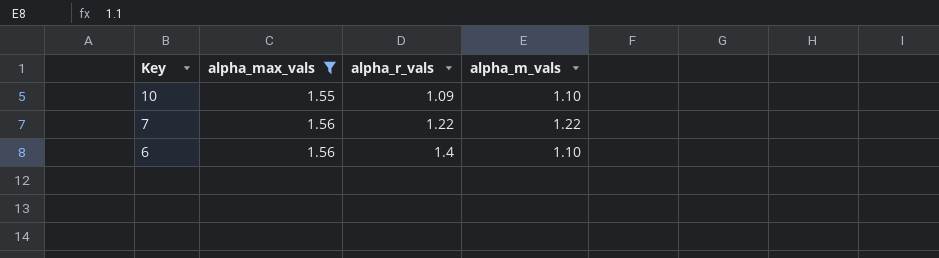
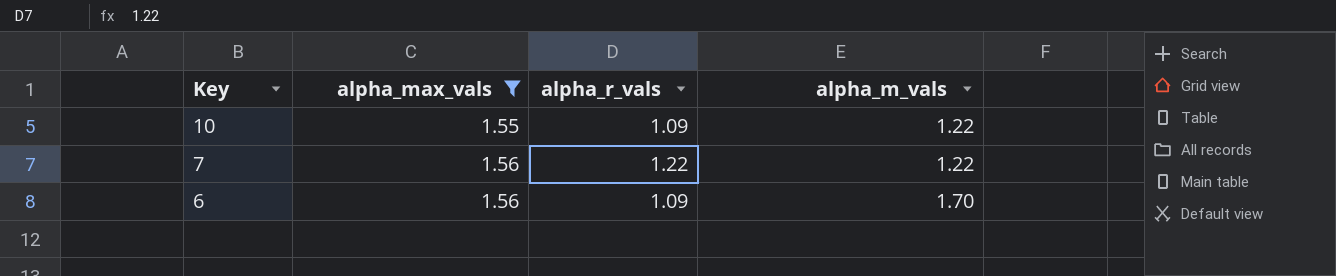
10 | alpha_m_vals: 1.10 -> 1.22
6 | alpha_r_vals: 1.4 -> 1.09
6 | alpha_m_vals: 1.10 -> 1.70

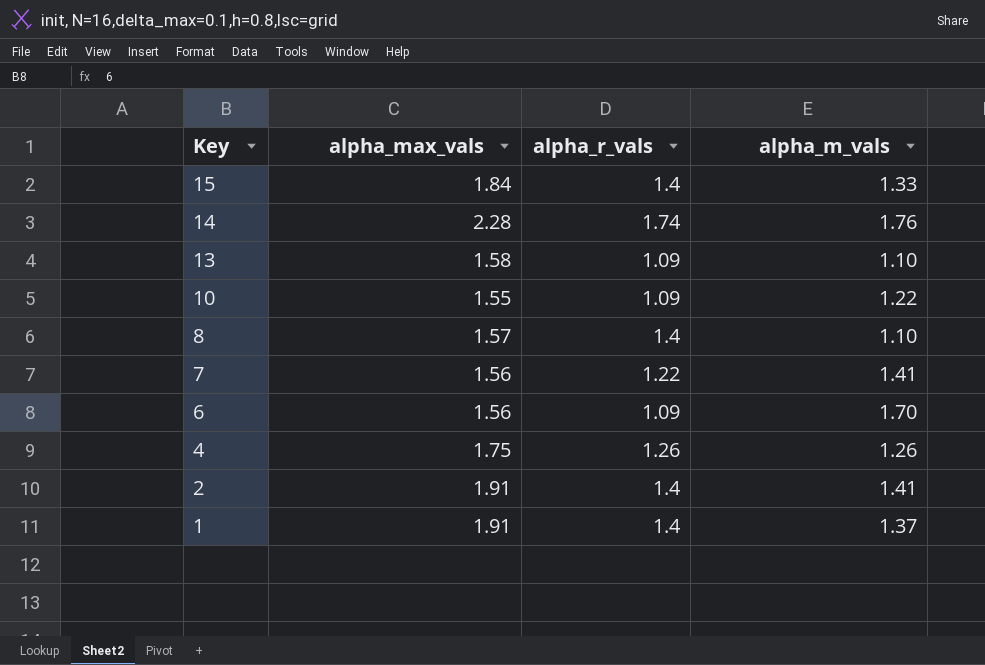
filter: alpha_max_vals <= 1.56 -> none
7 | alpha_m_vals: 1.22 -> 1.41

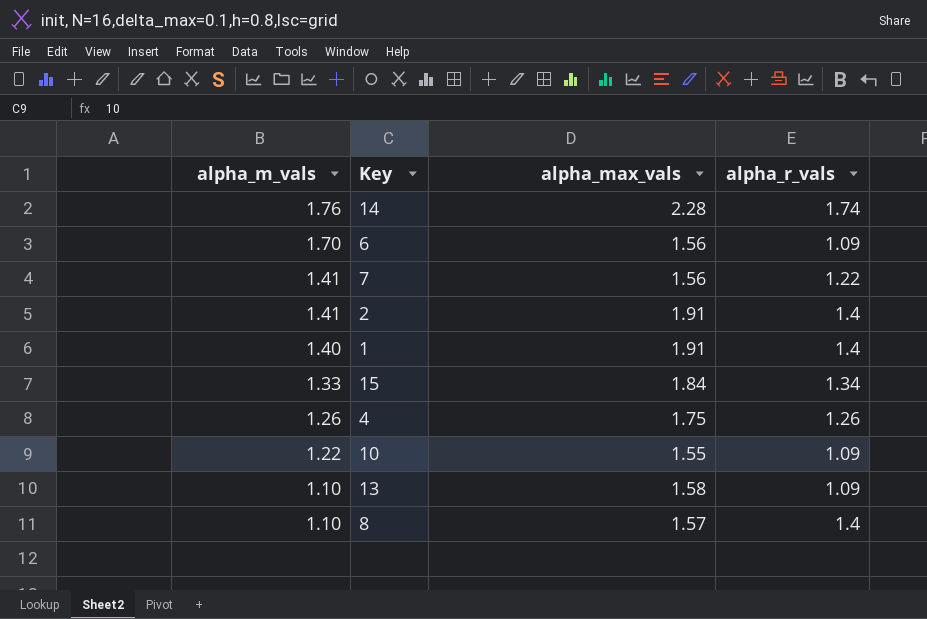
row order: Key descending -> alpha_m_vals descending
column alpha_m_vals | position: 4 -> 1
1 | alpha_m_vals: 1.37 -> 1.40
15 | alpha_r_vals: 1.4 -> 1.34

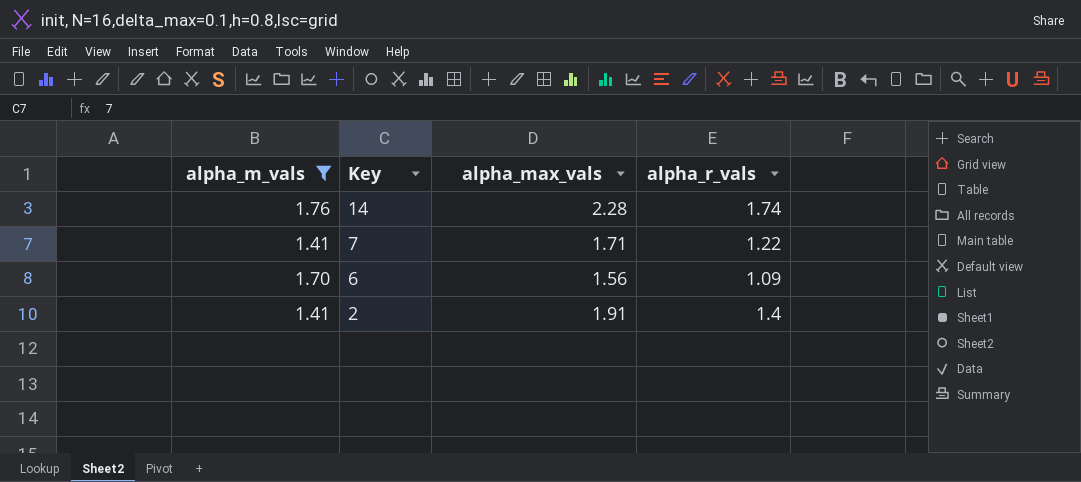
filter: none -> alpha_m_vals >= 1.41
row order: alpha_m_vals descending -> Key descending
7 | alpha_max_vals: 1.56 -> 1.71

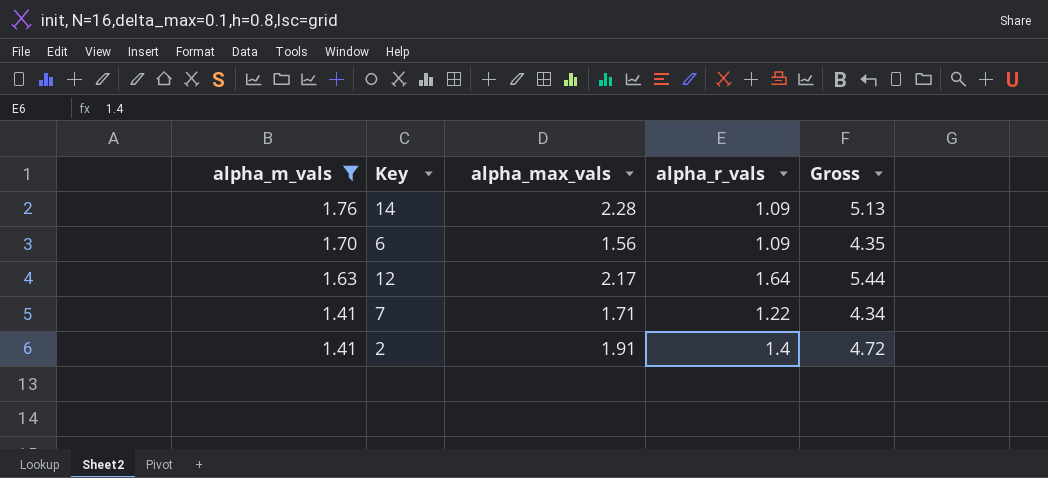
row order: Key descending -> alpha_m_vals descending
column Gross | formula: none -> [alpha_m_vals] + [alpha_max_vals] + [alpha_r_vals]
14 | alpha_r_vals: 1.74 -> 1.09
row 12: none -> 1.63 | 2.17 | 1.64 | 5.44

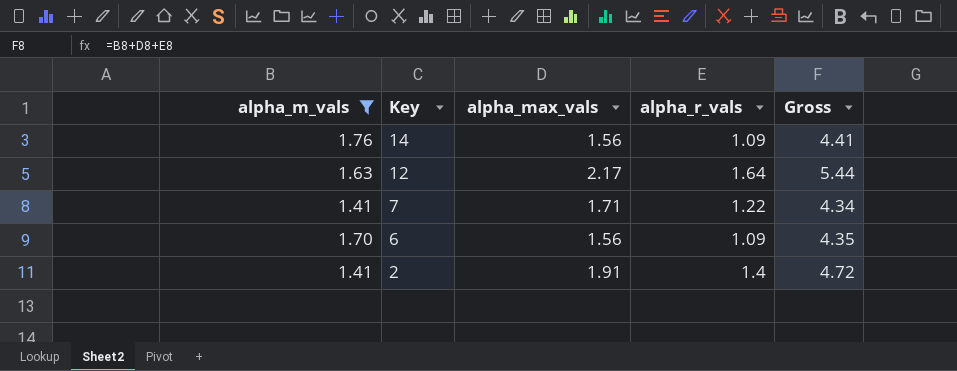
row order: alpha_m_vals descending -> Key descending
14 | alpha_max_vals: 2.28 -> 1.56
14 | Gross: 5.13 -> 4.41

